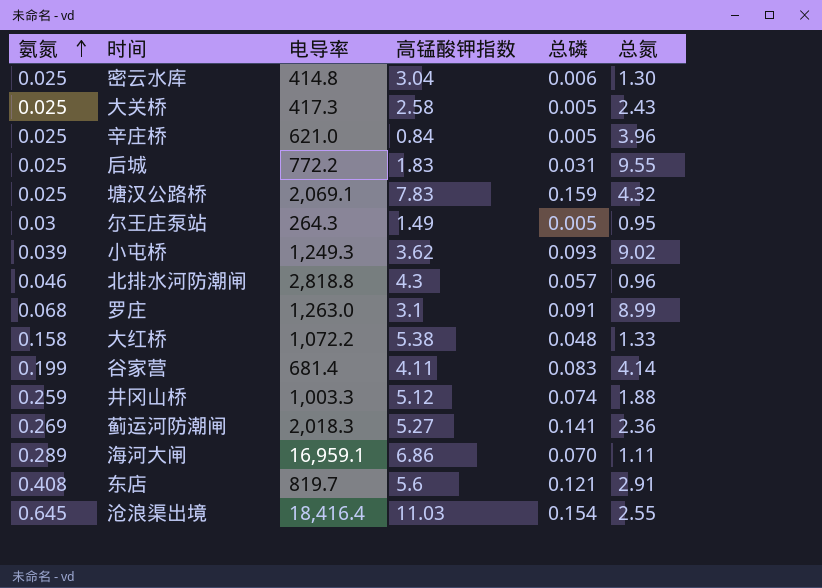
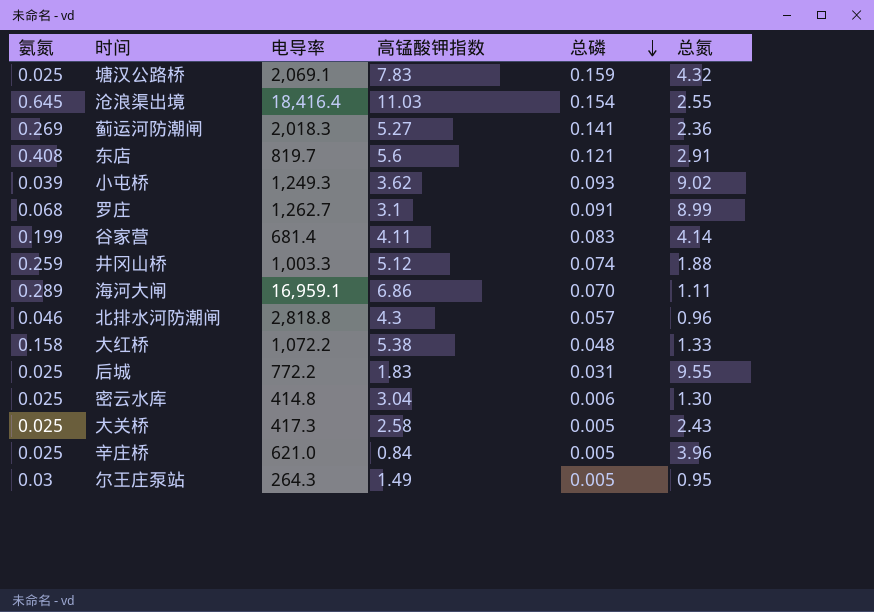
row order: 氨氮 ascending -> 总磷 descending
罗庄 | 电导率: 1,263.0 -> 1,262.7

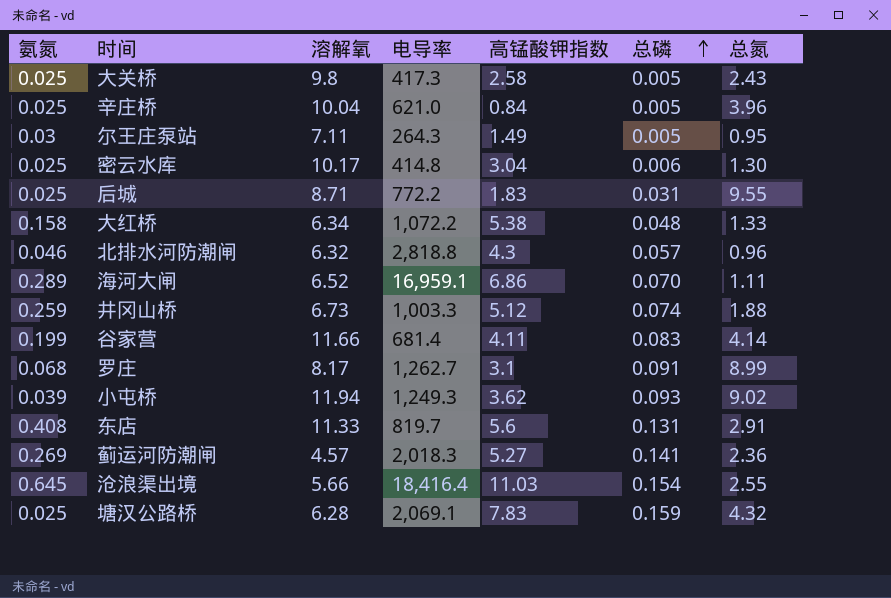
row order: 总磷 descending -> 总磷 ascending
column 溶解氧 | position: none -> 3
东店 | 总磷: 0.121 -> 0.131

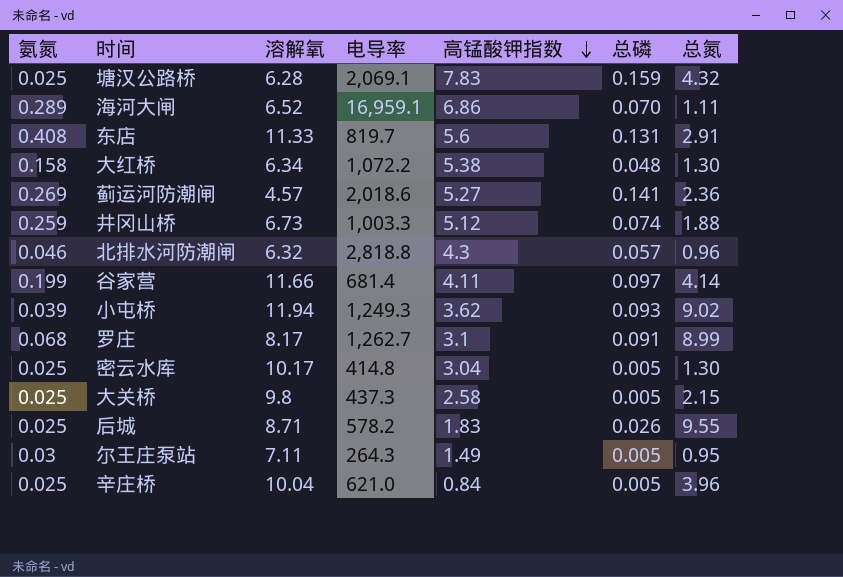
row order: 总磷 ascending -> 高锰酸钾指数 descending
row 沧浪渠出境: 0.645 | 5.66 | 18,416.4 | 11.03 | 0.154 | 2.55 -> none
大红桥 | 总氮: 1.33 -> 1.30
蓟运河防潮闸 | 电导率: 2,018.3 -> 2,018.6
谷家营 | 总磷: 0.083 -> 0.097
密云水库 | 总磷: 0.006 -> 0.005
大关桥 | 电导率: 417.3 -> 437.3
大关桥 | 总氮: 2.43 -> 2.15
后城 | 电导率: 772.2 -> 578.2
后城 | 总磷: 0.031 -> 0.026

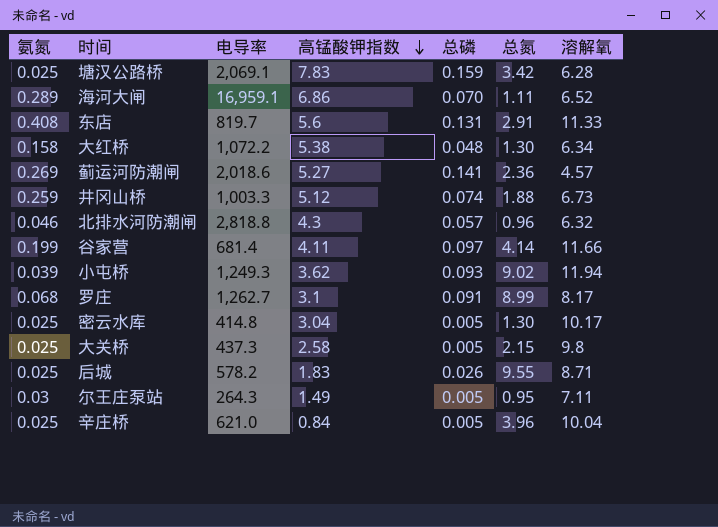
column 溶解氧 | position: 3 -> 7
塘汉公路桥 | 总氮: 4.32 -> 3.42

